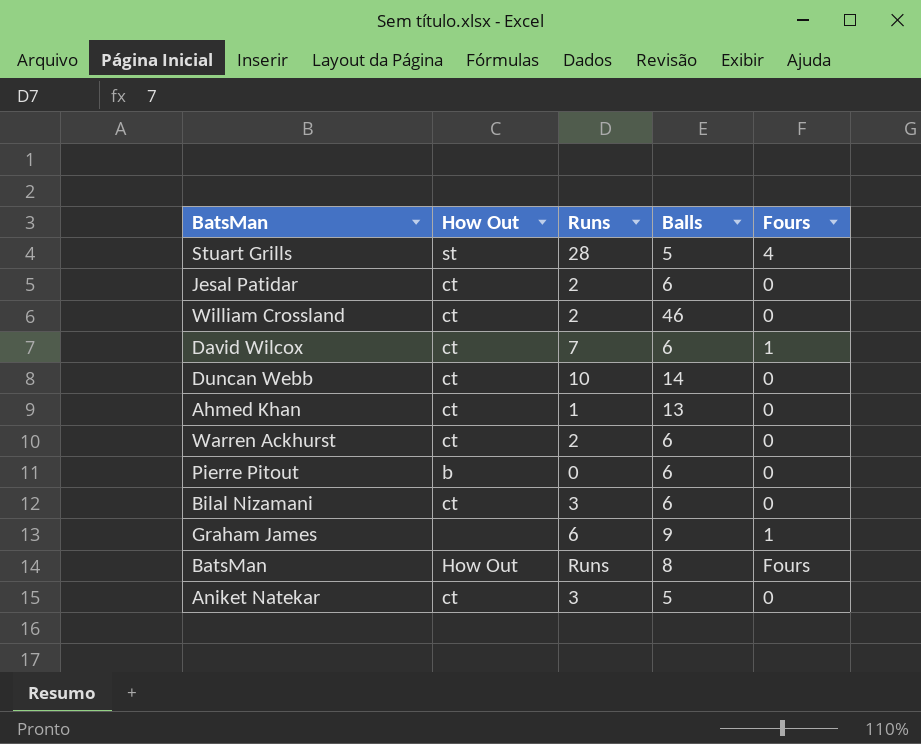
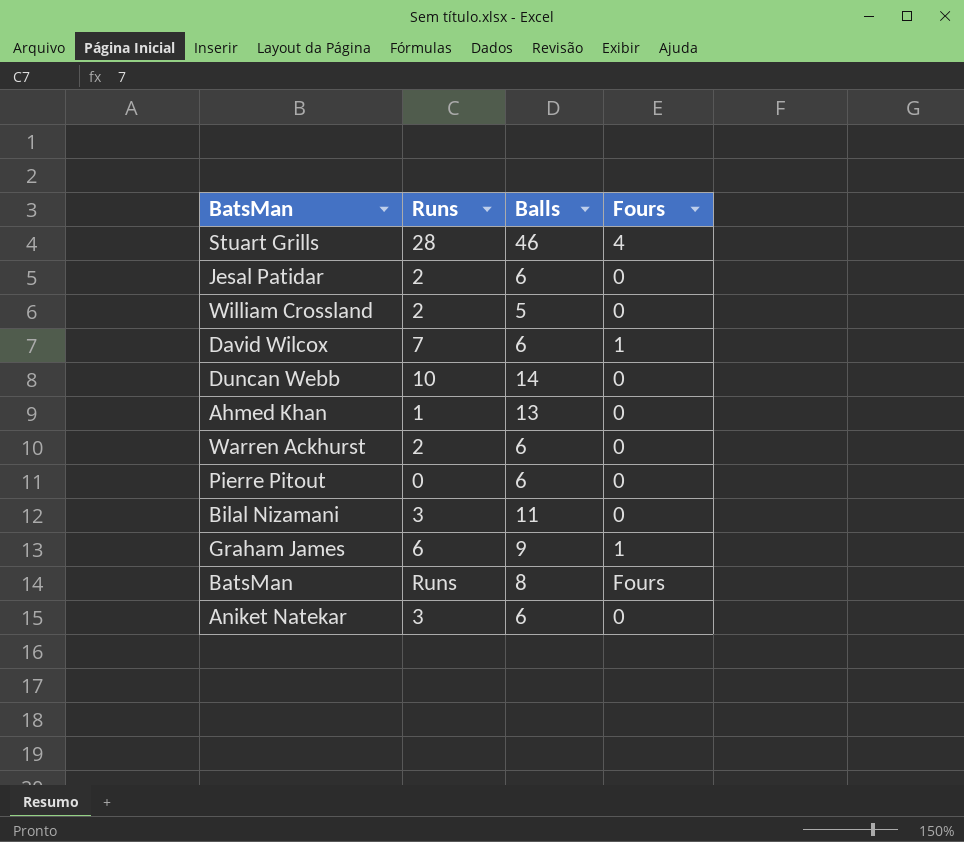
column How Out | position: 2 -> none
Stuart Grills | Balls: 5 -> 46
William Crossland | Balls: 46 -> 5
Bilal Nizamani | Balls: 6 -> 11
Aniket Natekar | Balls: 5 -> 6

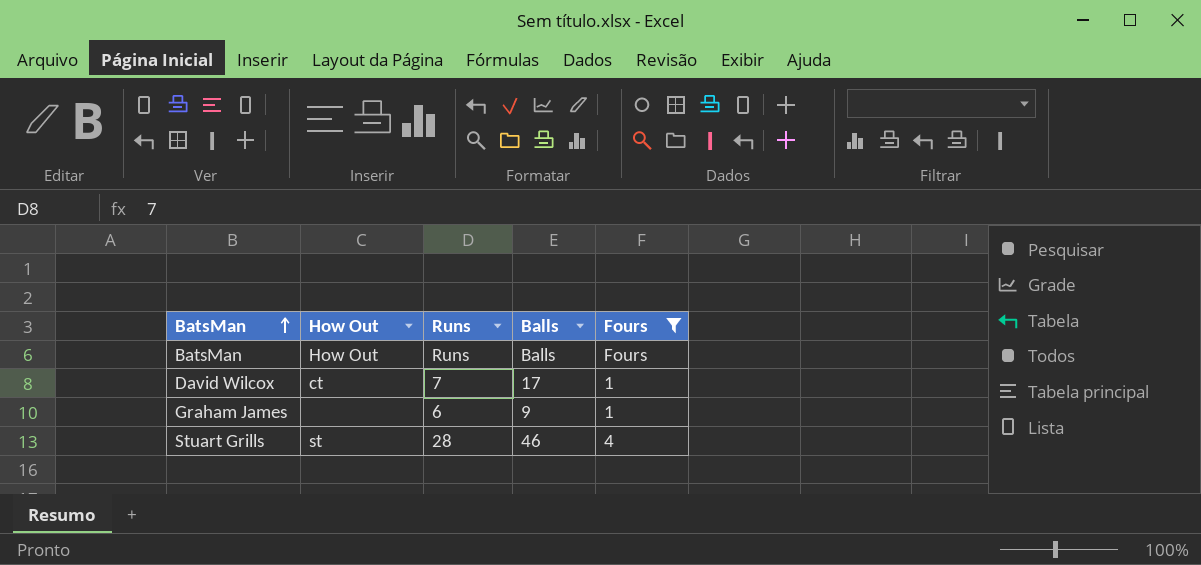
filter: none -> Fours != 0
row order: none -> BatsMan ascending
column How Out | position: none -> 2
BatsMan | Balls: 8 -> Balls
David Wilcox | Balls: 6 -> 17

